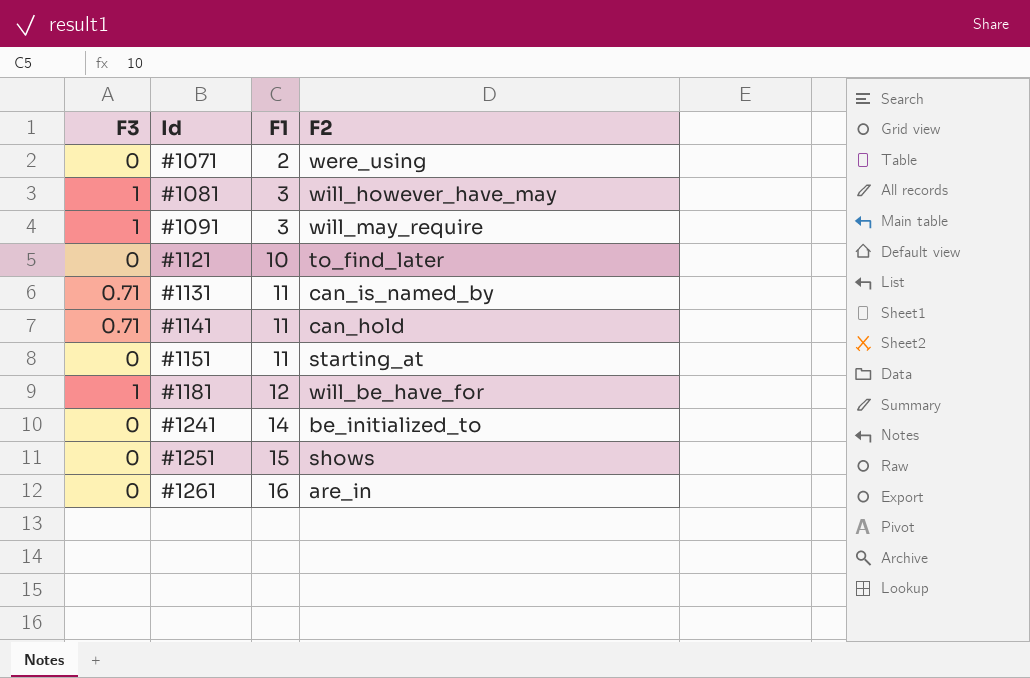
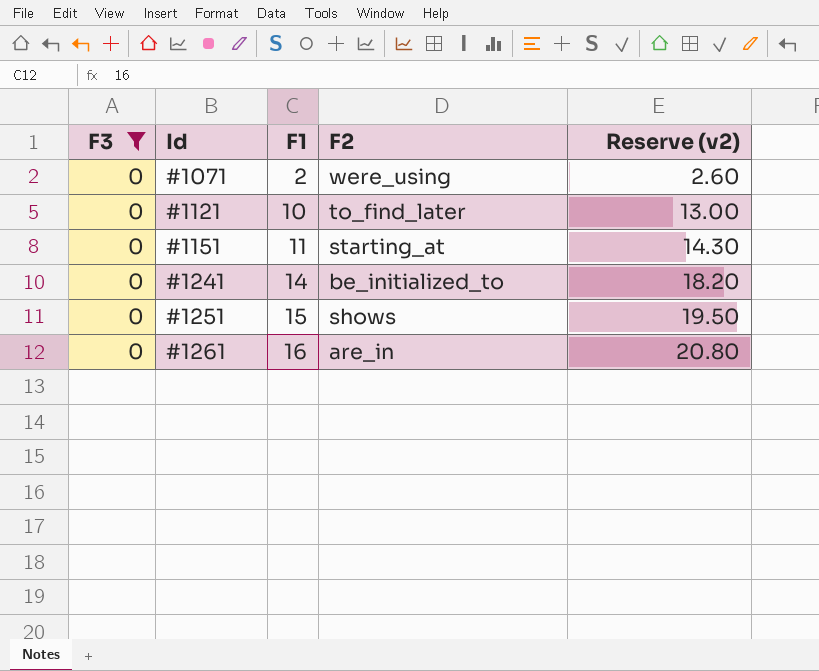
filter: none -> F3 = 0
column Reserve (v2) | formula: none -> [F1] * 1.3

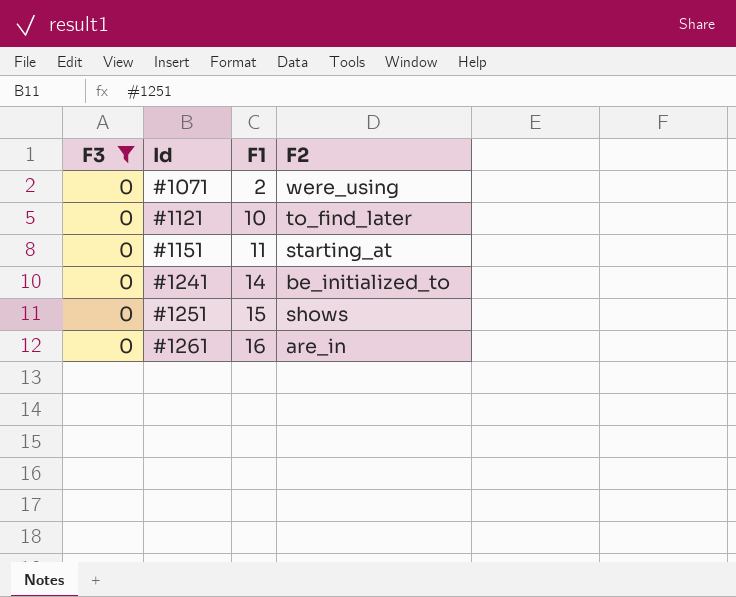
column Reserve (v2) | formula: [F1] * 1.3 -> none

